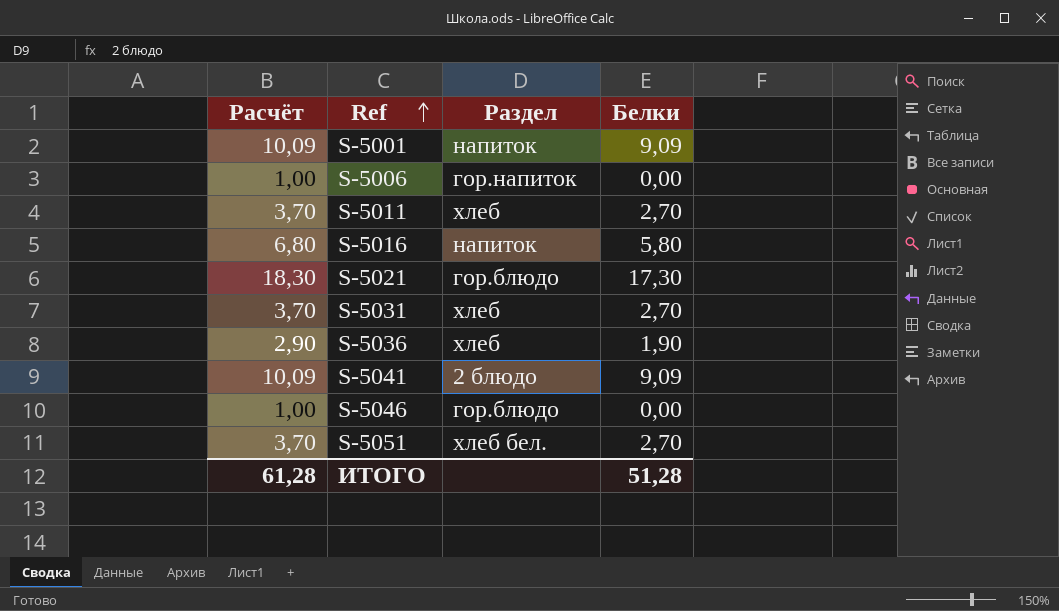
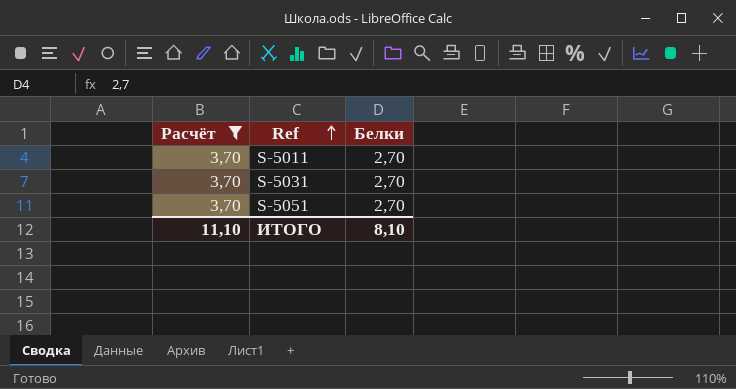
filter: none -> Расчёт = 3,70
column Раздел | position: 3 -> none
ИТОГО | Расчёт: 61,28 -> 11,10
ИТОГО | Белки: 51,28 -> 8,10

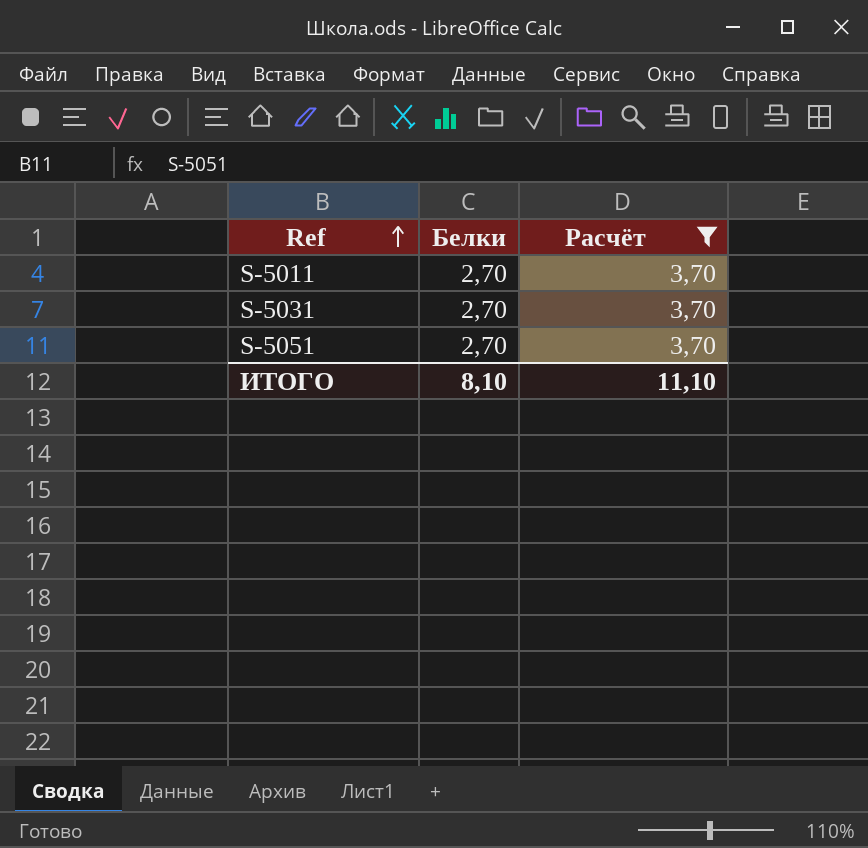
column Расчёт | position: 1 -> 3

